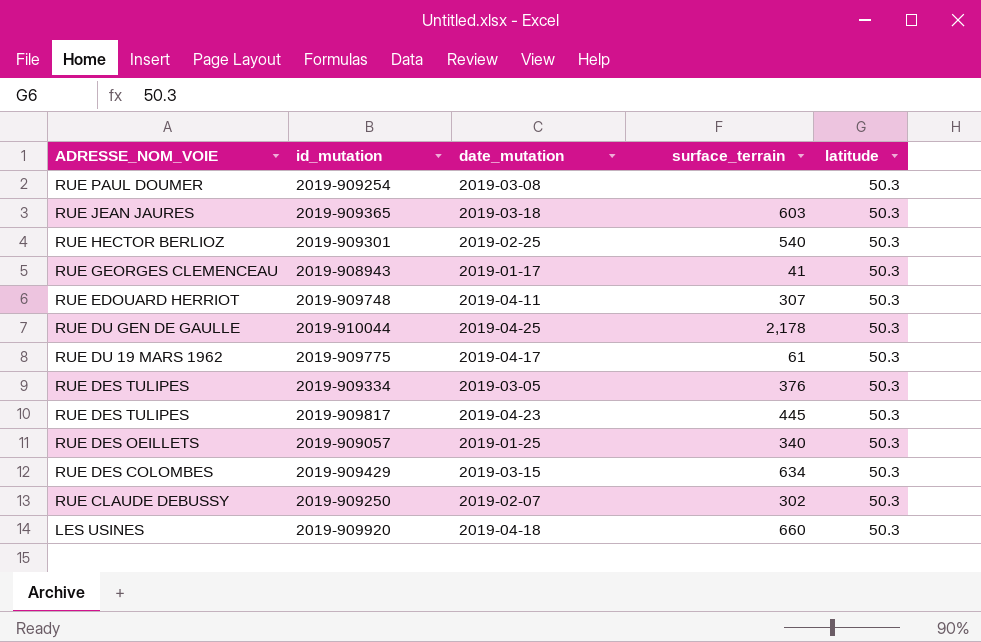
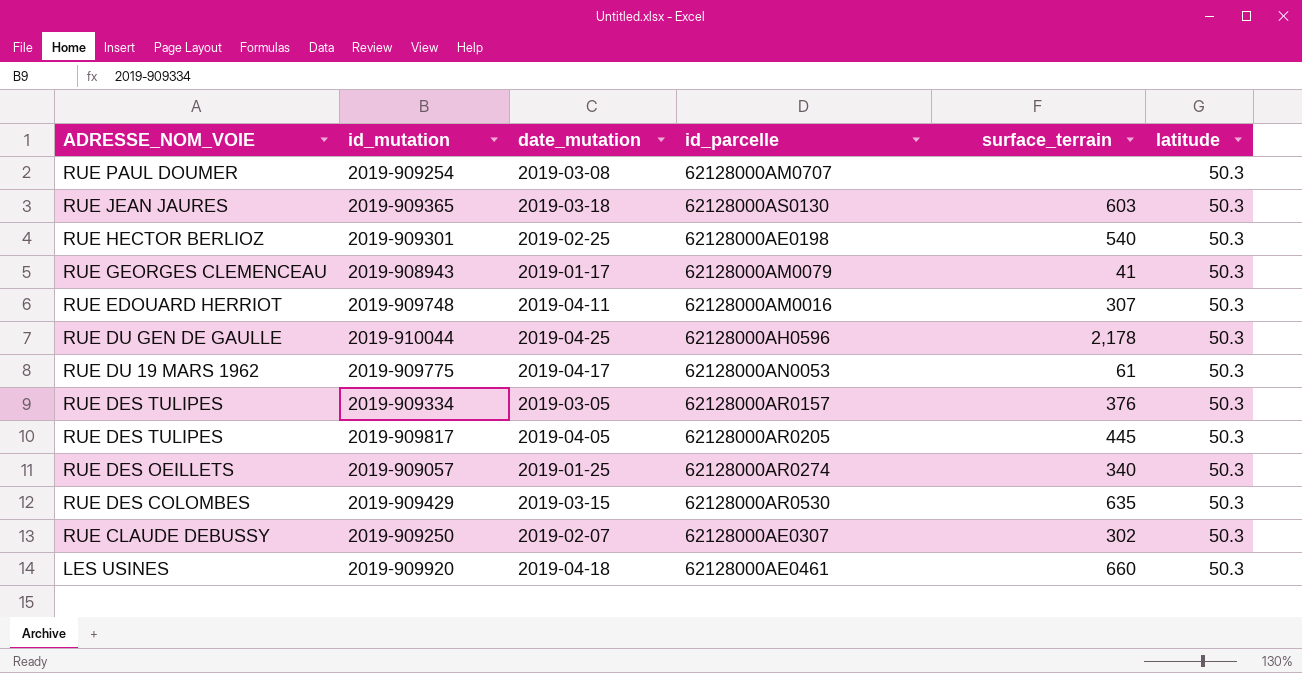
column id_parcelle | position: none -> 4
2019-909817 | date_mutation: 2019-04-23 -> 2019-04-05
2019-909429 | surface_terrain: 634 -> 635

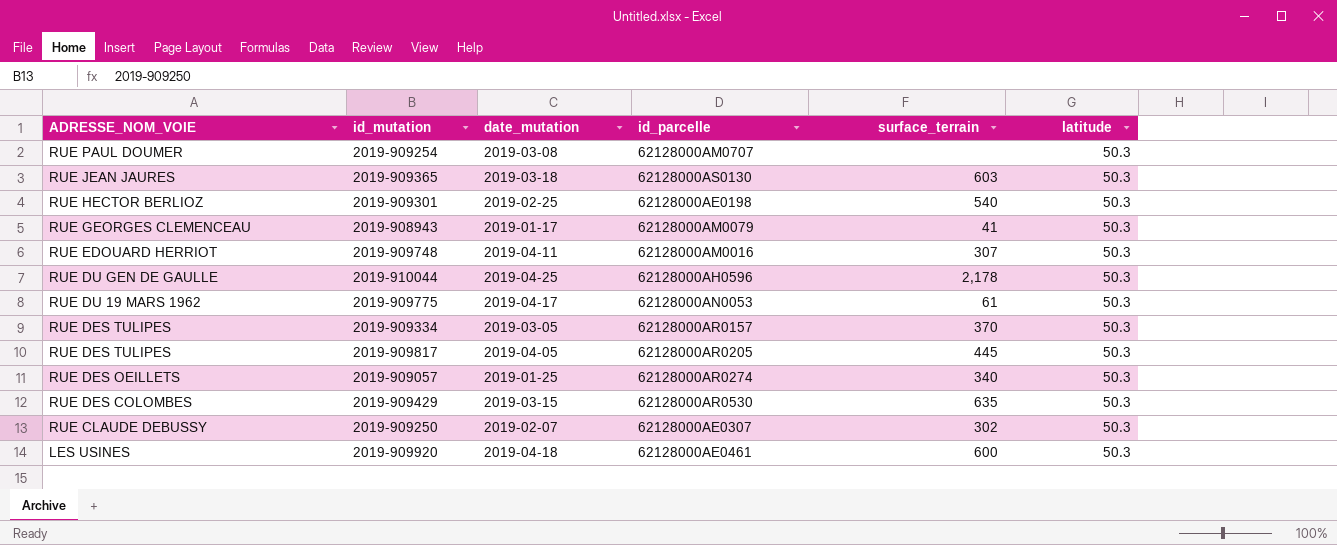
2019-909334 | surface_terrain: 376 -> 370
2019-909920 | surface_terrain: 660 -> 600

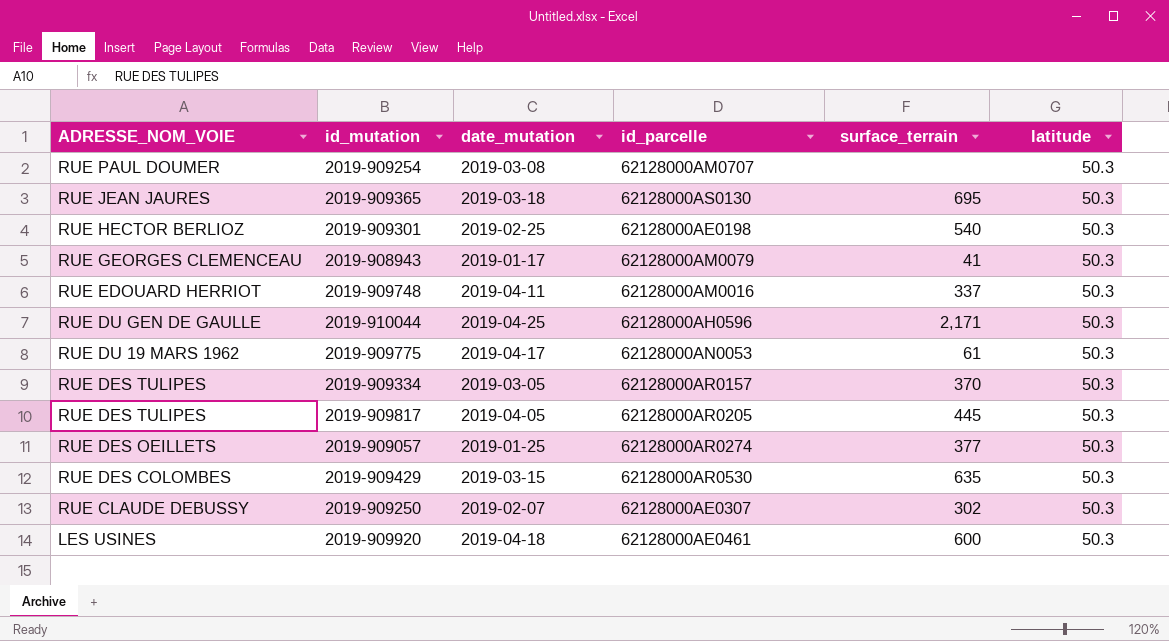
2019-909365 | surface_terrain: 603 -> 695
2019-909748 | surface_terrain: 307 -> 337
2019-910044 | surface_terrain: 2,178 -> 2,171
2019-909057 | surface_terrain: 340 -> 377

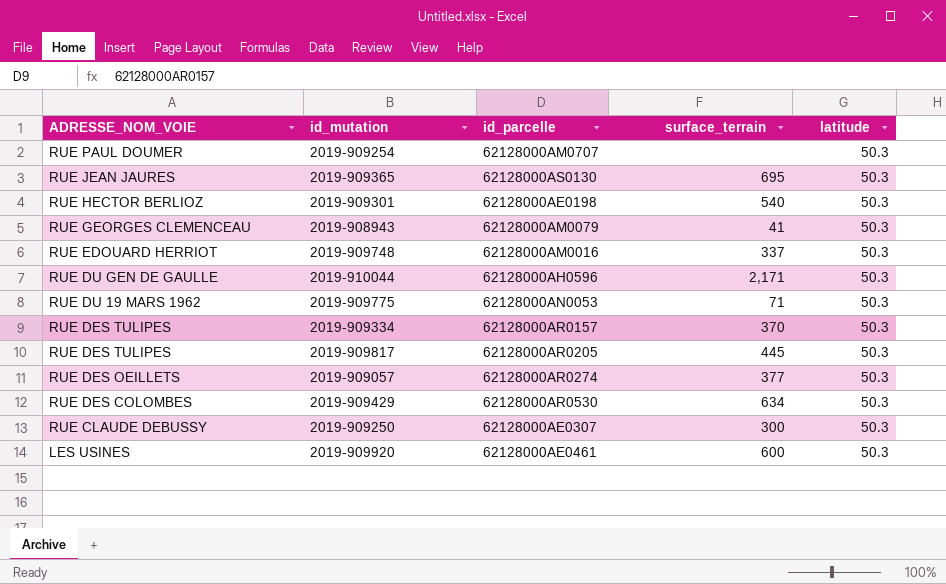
column date_mutation | position: 3 -> none
2019-909775 | surface_terrain: 61 -> 71
2019-909429 | surface_terrain: 635 -> 634
2019-909250 | surface_terrain: 302 -> 300

